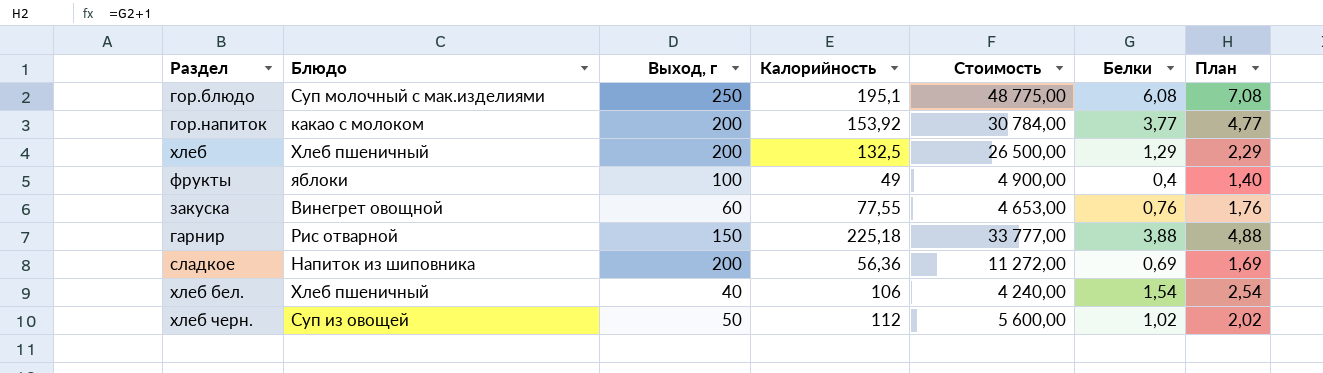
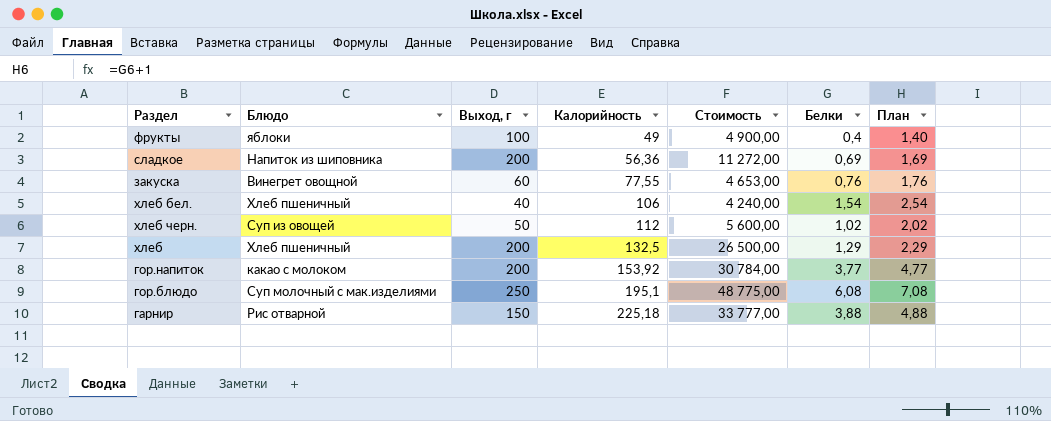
row order: none -> Калорийность ascending

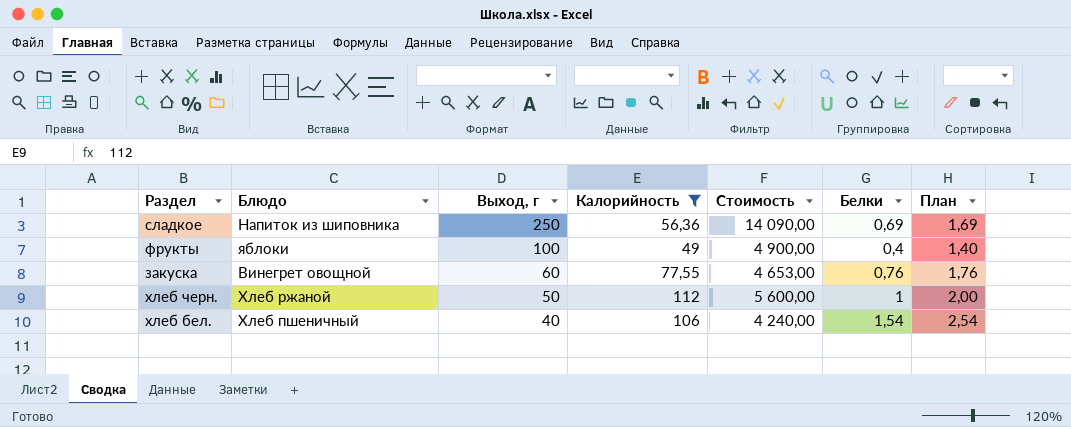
filter: none -> Калорийность <= 112
row order: Калорийность ascending -> Выход, г descending
сладкое | Выход, г: 200 -> 250
сладкое | Стоимость: 11 272,00 -> 14 090,00
хлеб черн. | Блюдо: Суп из овощей -> Хлеб ржаной
хлеб черн. | Белки: 1,02 -> 1
хлеб черн. | План: 2,02 -> 2,00

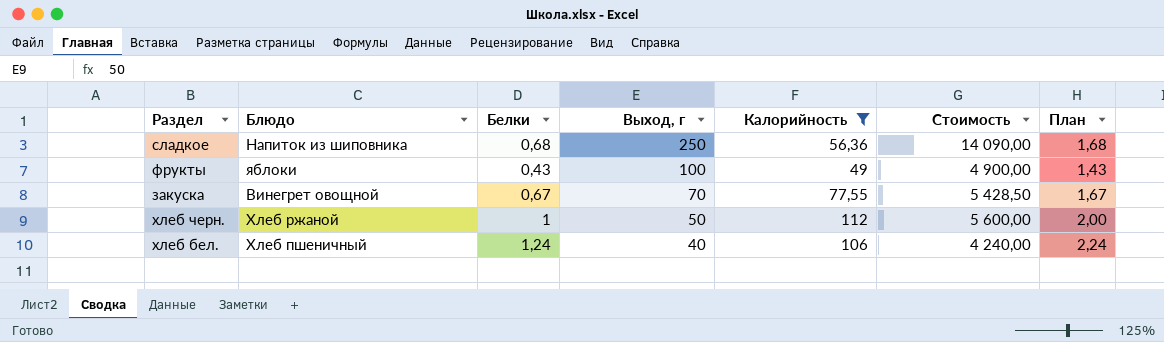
column Белки | position: 6 -> 3
сладкое | Белки: 0,69 -> 0,68
сладкое | План: 1,69 -> 1,68
фрукты | Белки: 0,4 -> 0,43
фрукты | План: 1,40 -> 1,43
закуска | Белки: 0,76 -> 0,67
закуска | Выход, г: 60 -> 70
закуска | Стоимость: 4 653,00 -> 5 428,50
закуска | План: 1,76 -> 1,67
хлеб бел. | Белки: 1,54 -> 1,24
хлеб бел. | План: 2,54 -> 2,24

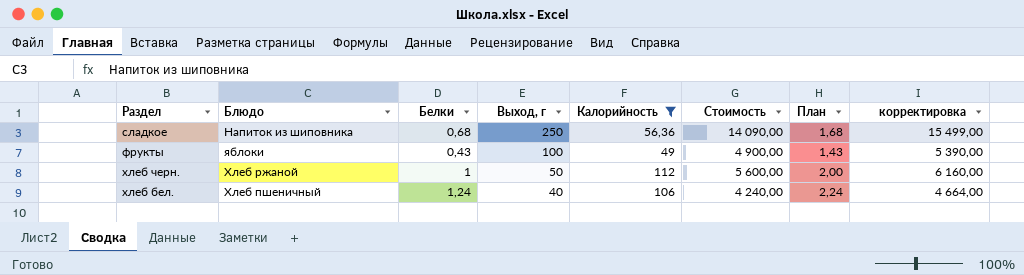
column корректировка | formula: none -> [Стоимость] * 1,1
row закуска: Винегрет овощной | 0,67 | 70 | 77,55 | 5 428,50 | 1,67 -> none

